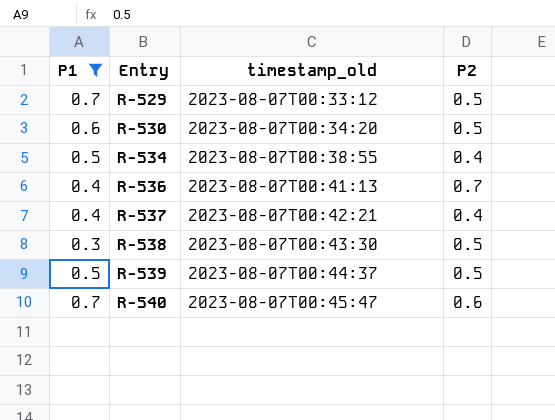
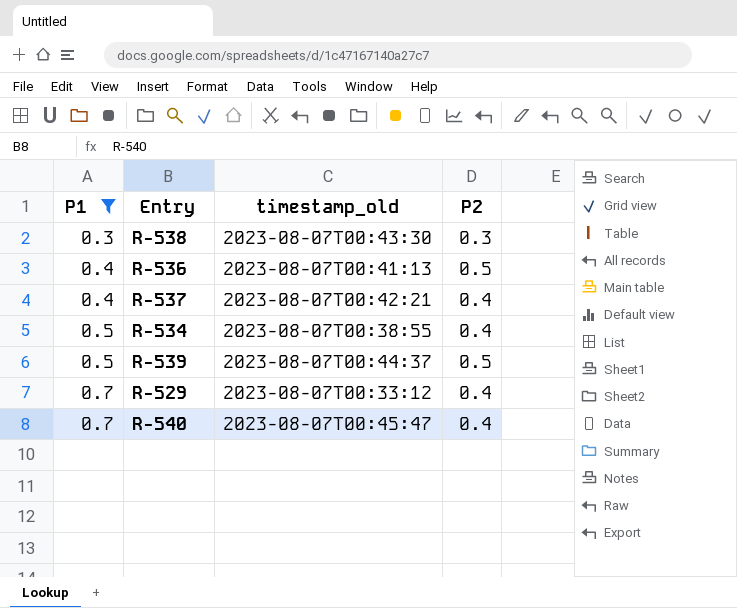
row order: Entry ascending -> P1 ascending
row R-530: 0.6 | 2023-08-07T00:34:20 | 0.5 -> none
R-538 | P2: 0.5 -> 0.3
R-536 | P2: 0.7 -> 0.5
R-529 | P2: 0.5 -> 0.4
R-540 | P2: 0.6 -> 0.4

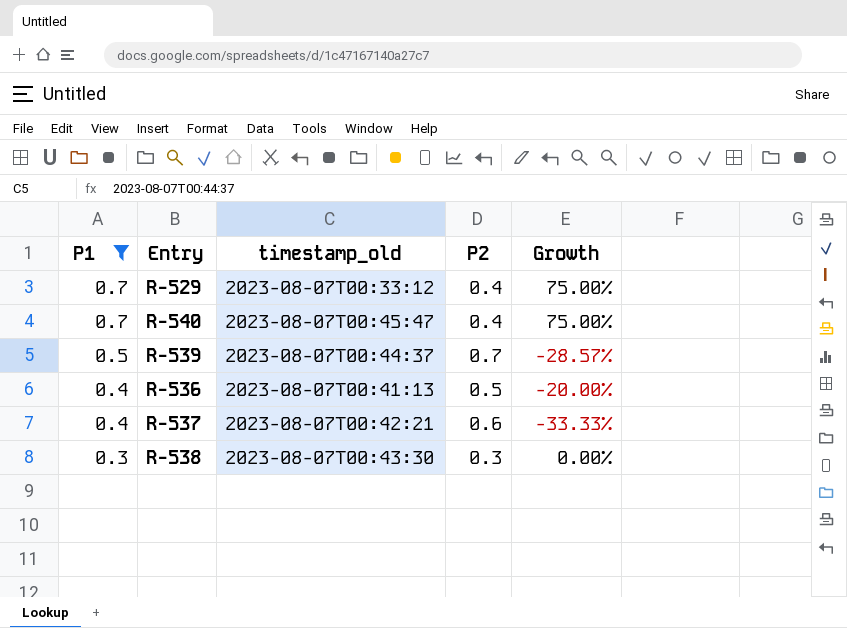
row order: P1 ascending -> P1 descending
column Growth | formula: none -> ([P1] - [P2]) / [P2]
row R-534: 0.5 | 2023-08-07T00:38:55 | 0.4 -> none
R-539 | P2: 0.5 -> 0.7
R-537 | P2: 0.4 -> 0.6

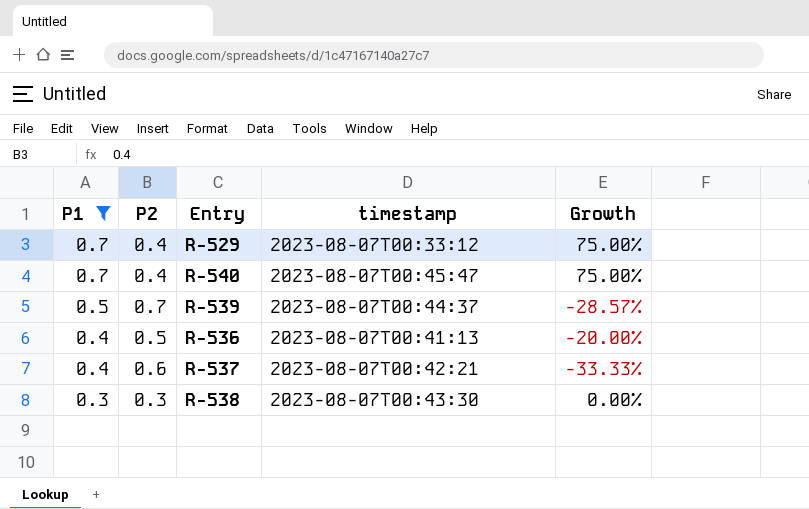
column P2 | position: 4 -> 2
column name: timestamp_old -> timestamp

